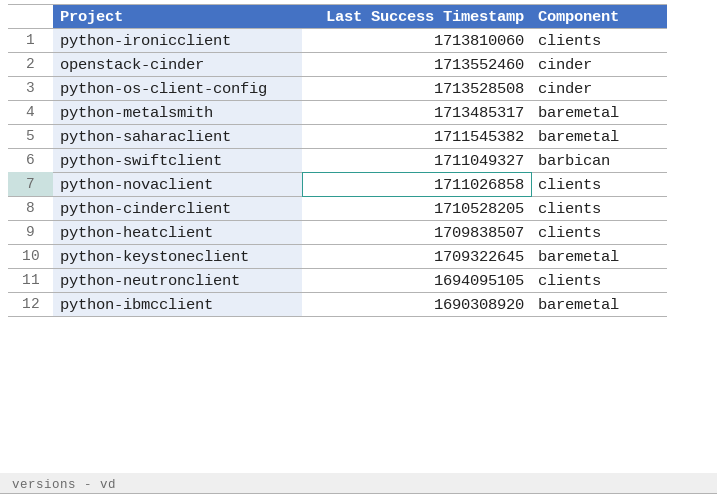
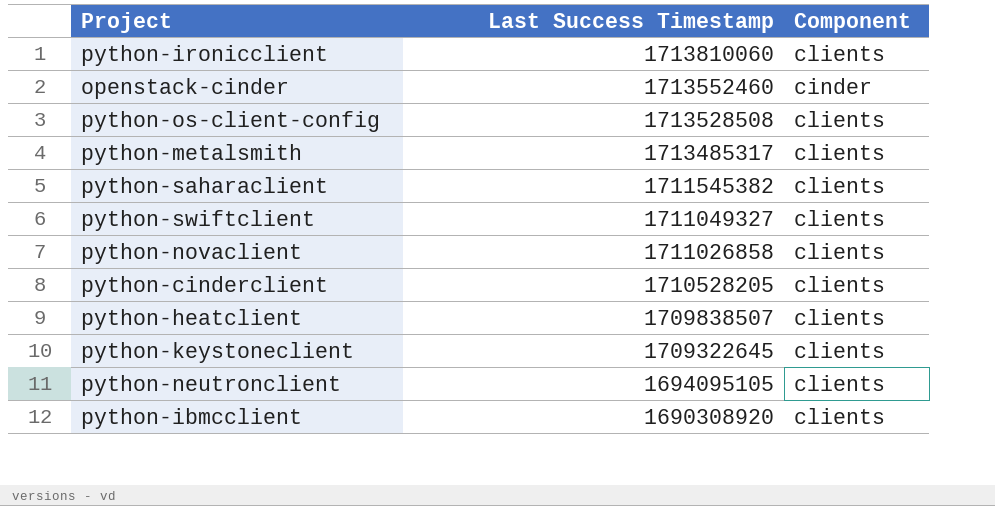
python-os-client-config | Component: cinder -> clients
python-metalsmith | Component: baremetal -> clients
python-saharaclient | Component: baremetal -> clients
python-swiftclient | Component: barbican -> clients
python-keystoneclient | Component: baremetal -> clients
python-ibmcclient | Component: baremetal -> clients

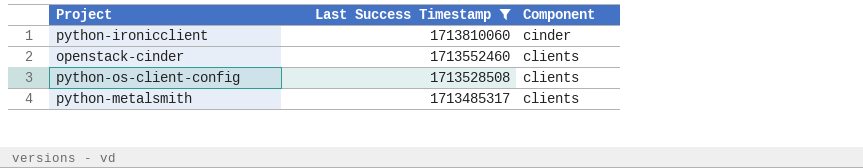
filter: none -> Last Success Timestamp >= 1713485317
python-ironicclient | Component: clients -> cinder
openstack-cinder | Component: cinder -> clients

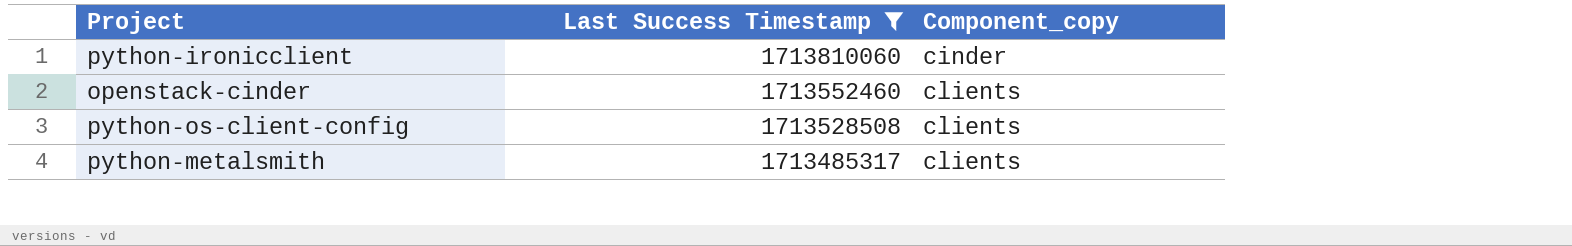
column name: Component -> Component_copy

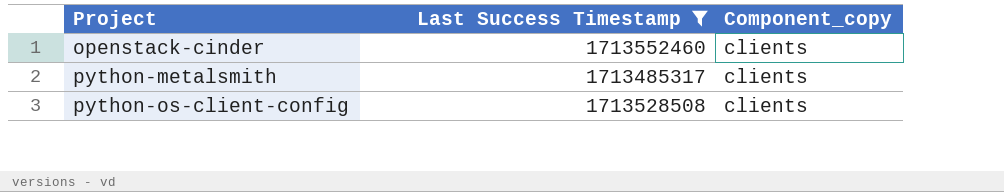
row order: Last Success Timestamp descending -> Project ascending
row python-ironicclient: 1713810060 | cinder -> none

